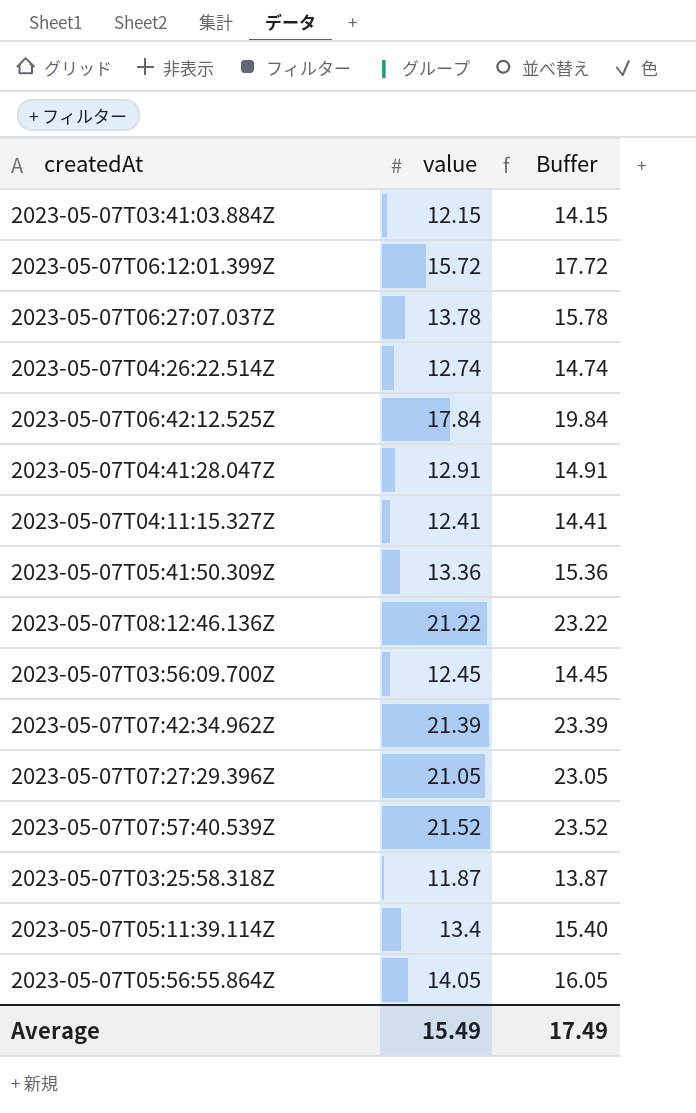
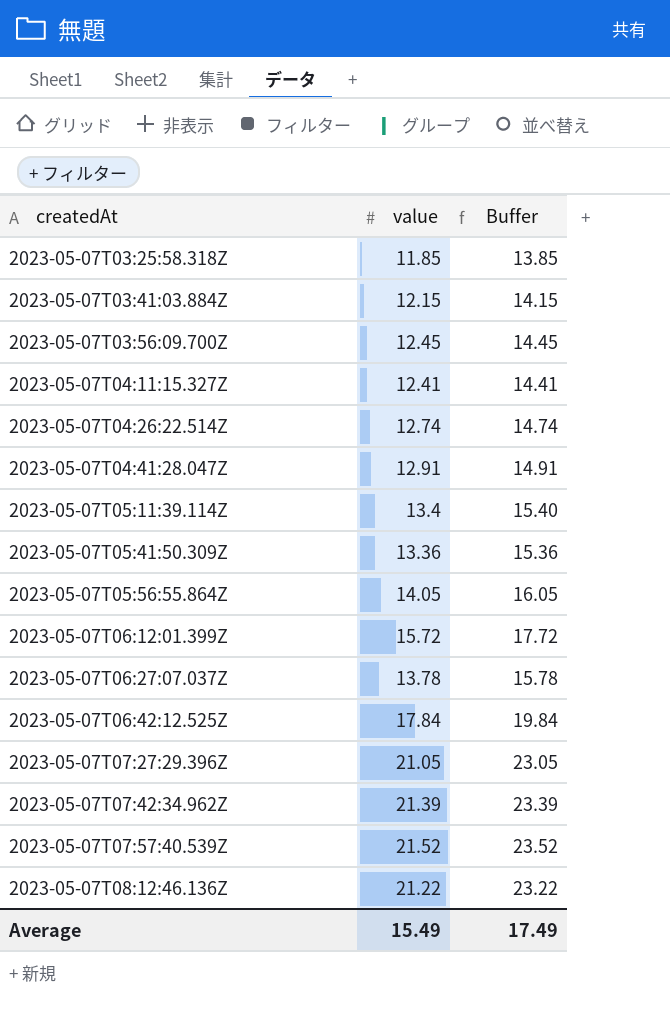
row order: none -> createdAt ascending
2023-05-07T03:25:58.318Z | value: 11.87 -> 11.85
2023-05-07T03:25:58.318Z | Buffer: 13.87 -> 13.85

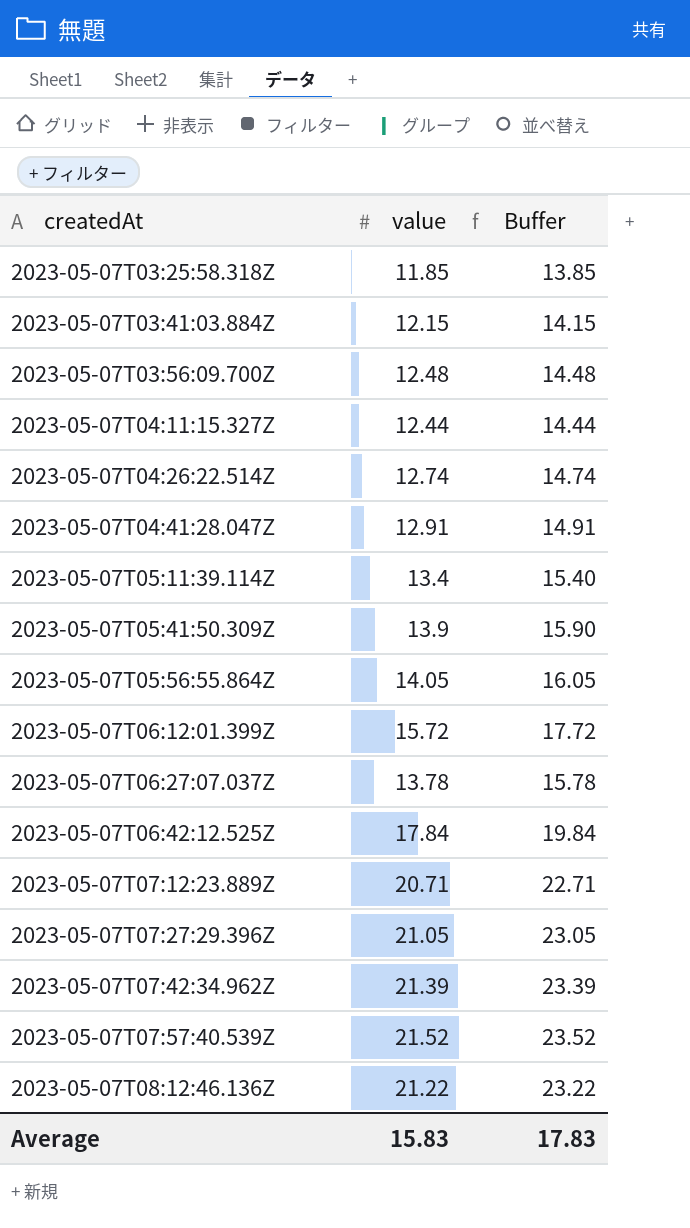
2023-05-07T03:56:09.700Z | value: 12.45 -> 12.48
2023-05-07T03:56:09.700Z | Buffer: 14.45 -> 14.48
2023-05-07T04:11:15.327Z | value: 12.41 -> 12.44
2023-05-07T04:11:15.327Z | Buffer: 14.41 -> 14.44
2023-05-07T05:41:50.309Z | value: 13.36 -> 13.9
2023-05-07T05:41:50.309Z | Buffer: 15.36 -> 15.90
row 2023-05-07T07:12:23.889Z: none -> 20.71 | 22.71
Average | value: 15.49 -> 15.83
Average | Buffer: 17.49 -> 17.83

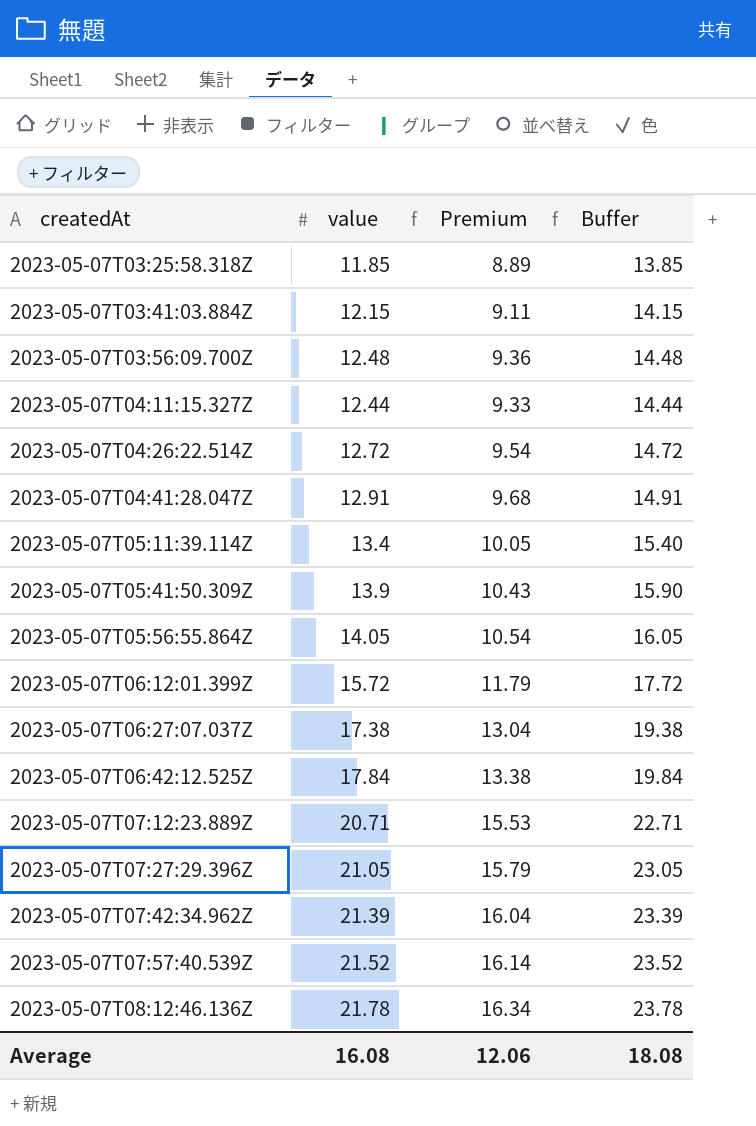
column Premium | formula: none -> [value] * 0.75
2023-05-07T04:26:22.514Z | value: 12.74 -> 12.72
2023-05-07T04:26:22.514Z | Buffer: 14.74 -> 14.72
2023-05-07T06:27:07.037Z | value: 13.78 -> 17.38
2023-05-07T06:27:07.037Z | Buffer: 15.78 -> 19.38
2023-05-07T08:12:46.136Z | value: 21.22 -> 21.78
2023-05-07T08:12:46.136Z | Buffer: 23.22 -> 23.78
Average | value: 15.83 -> 16.08
Average | Buffer: 17.83 -> 18.08

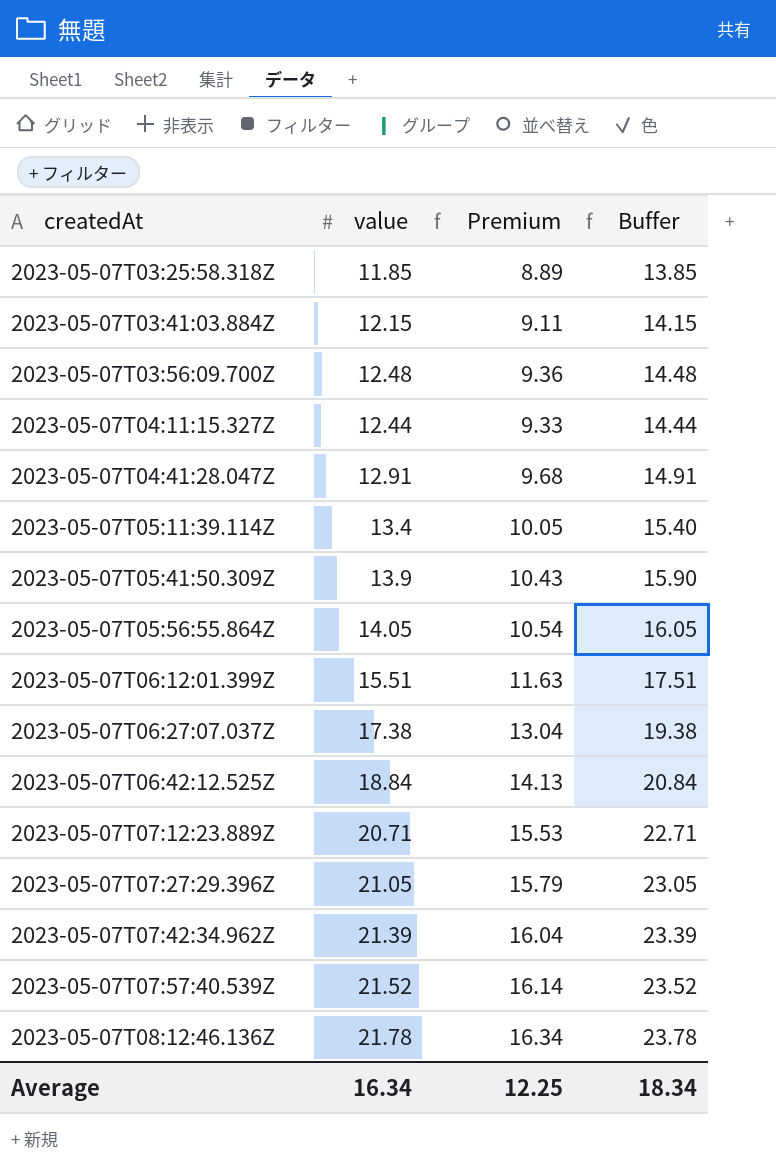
row 2023-05-07T04:26:22.514Z: 12.72 | 9.54 | 14.72 -> none
2023-05-07T06:12:01.399Z | value: 15.72 -> 15.51
2023-05-07T06:12:01.399Z | Premium: 11.79 -> 11.63
2023-05-07T06:12:01.399Z | Buffer: 17.72 -> 17.51
2023-05-07T06:42:12.525Z | value: 17.84 -> 18.84
2023-05-07T06:42:12.525Z | Premium: 13.38 -> 14.13
2023-05-07T06:42:12.525Z | Buffer: 19.84 -> 20.84
Average | value: 16.08 -> 16.34
Average | Premium: 12.06 -> 12.25
Average | Buffer: 18.08 -> 18.34

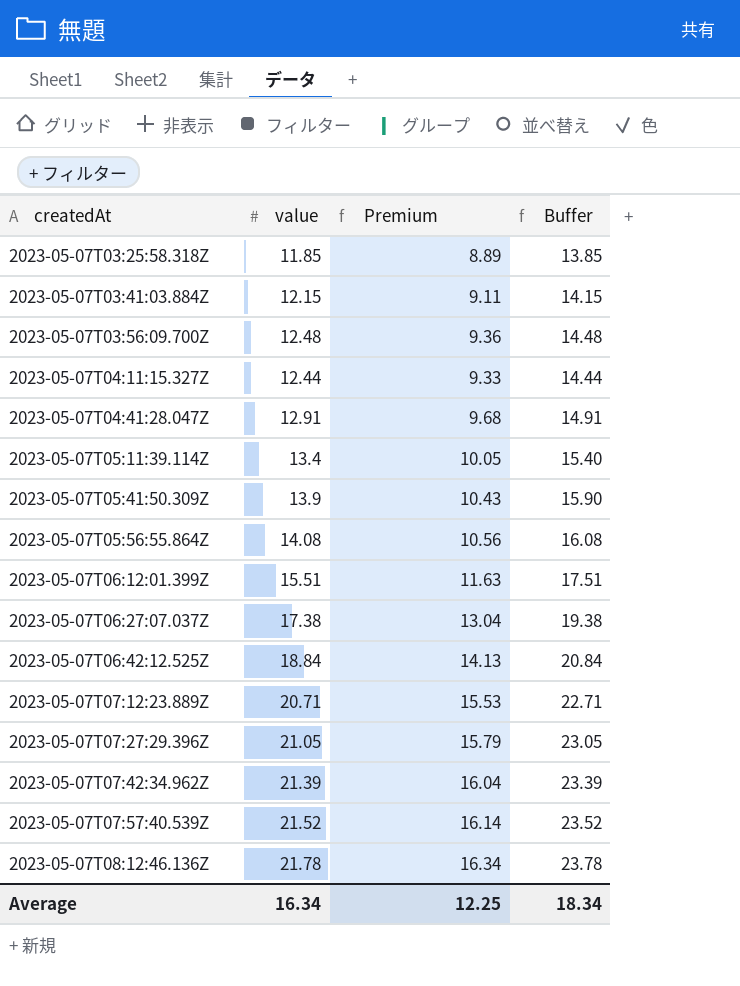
2023-05-07T05:56:55.864Z | value: 14.05 -> 14.08
2023-05-07T05:56:55.864Z | Premium: 10.54 -> 10.56
2023-05-07T05:56:55.864Z | Buffer: 16.05 -> 16.08

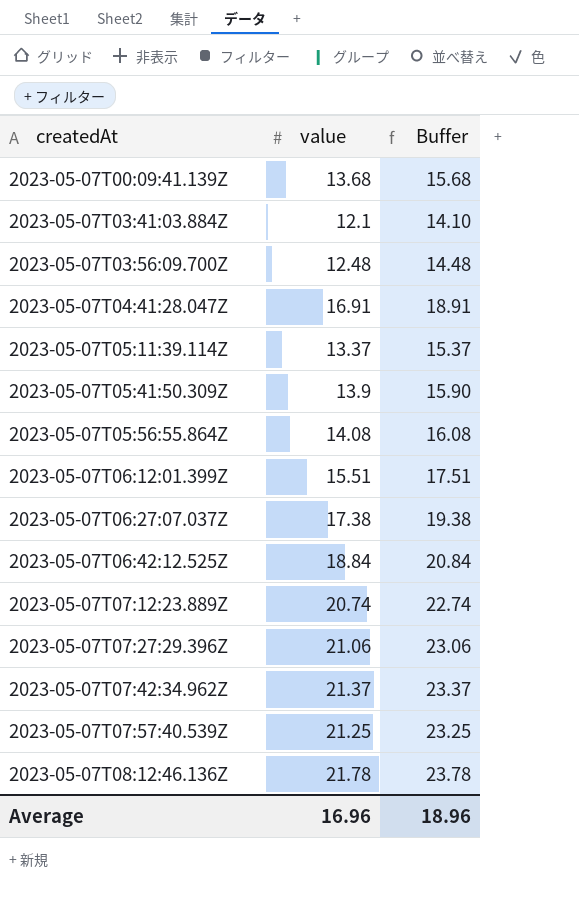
column Premium | formula: [value] * 0.75 -> none
row 2023-05-07T03:25:58.318Z: 11.85 | 8.89 | 13.85 -> none
row 2023-05-07T04:11:15.327Z: 12.44 | 9.33 | 14.44 -> none
row 2023-05-07T00:09:41.139Z: none -> 13.68 | 15.68
2023-05-07T03:41:03.884Z | value: 12.15 -> 12.1
2023-05-07T03:41:03.884Z | Buffer: 14.15 -> 14.10
2023-05-07T04:41:28.047Z | value: 12.91 -> 16.91
2023-05-07T04:41:28.047Z | Buffer: 14.91 -> 18.91
2023-05-07T05:11:39.114Z | value: 13.4 -> 13.37
2023-05-07T05:11:39.114Z | Buffer: 15.40 -> 15.37
2023-05-07T07:12:23.889Z | value: 20.71 -> 20.74
2023-05-07T07:12:23.889Z | Buffer: 22.71 -> 22.74
2023-05-07T07:27:29.396Z | value: 21.05 -> 21.06
2023-05-07T07:27:29.396Z | Buffer: 23.05 -> 23.06
2023-05-07T07:42:34.962Z | value: 21.39 -> 21.37
2023-05-07T07:42:34.962Z | Buffer: 23.39 -> 23.37
2023-05-07T07:57:40.539Z | value: 21.52 -> 21.25
2023-05-07T07:57:40.539Z | Buffer: 23.52 -> 23.25
Average | value: 16.34 -> 16.96
Average | Buffer: 18.34 -> 18.96

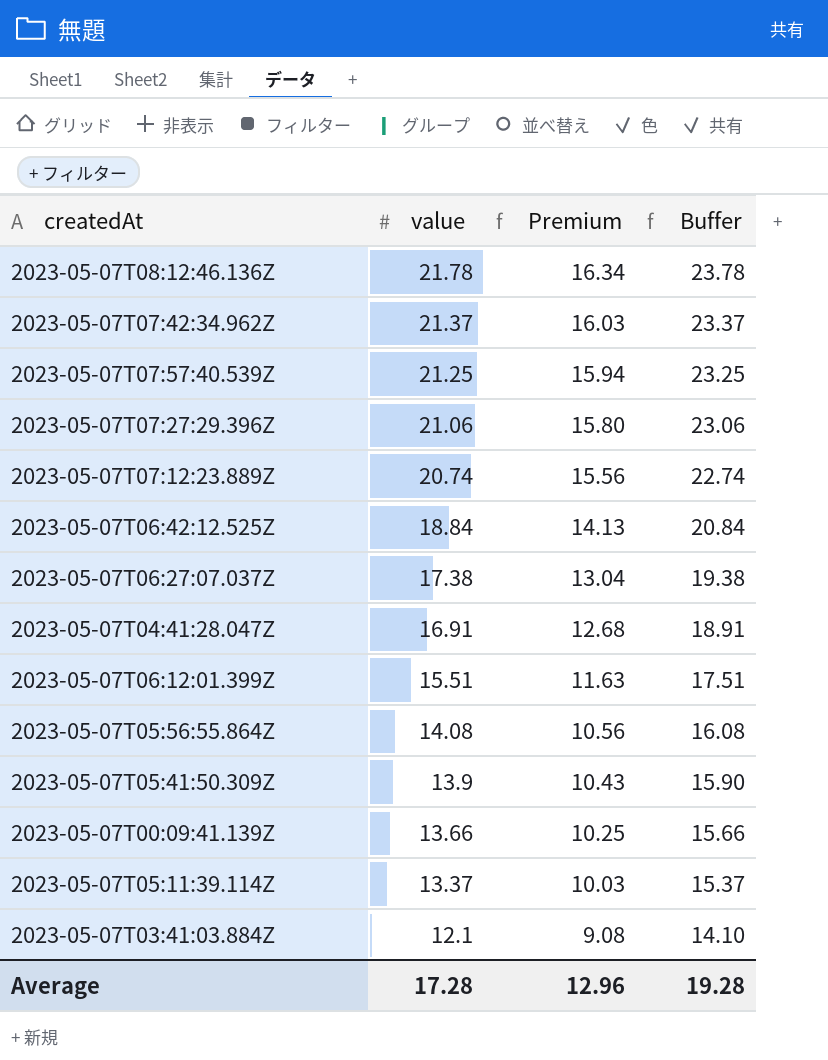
row order: createdAt ascending -> value descending
column Premium | formula: none -> [value] * 0.75
row 2023-05-07T03:56:09.700Z: 12.48 | 14.48 -> none
2023-05-07T00:09:41.139Z | value: 13.68 -> 13.66
2023-05-07T00:09:41.139Z | Buffer: 15.68 -> 15.66
Average | value: 16.96 -> 17.28
Average | Buffer: 18.96 -> 19.28

